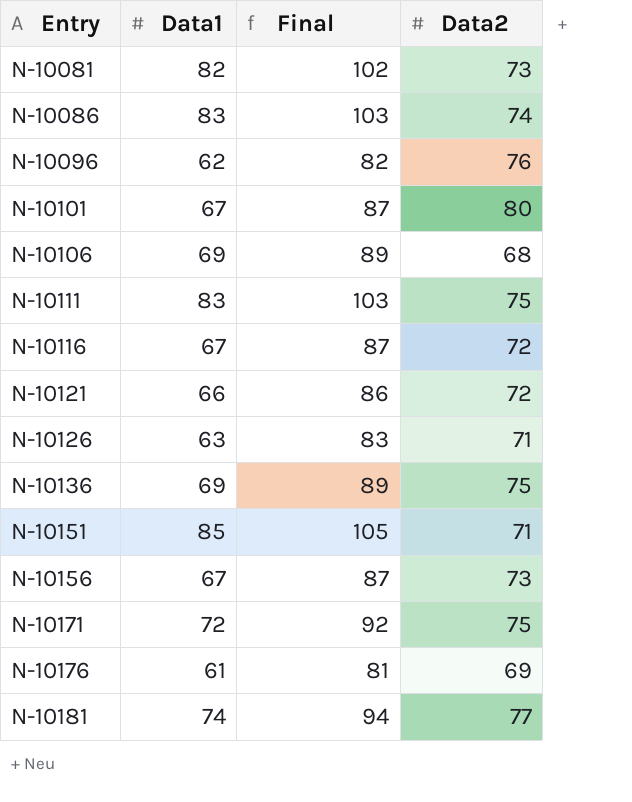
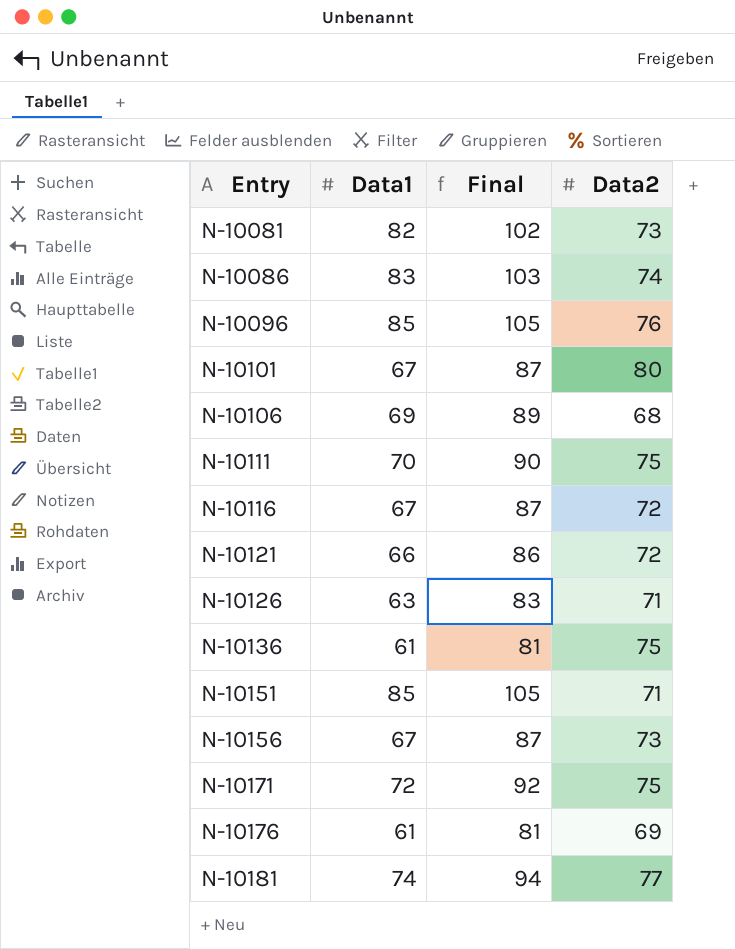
N-10096 | Data1: 62 -> 85
N-10096 | Final: 82 -> 105
N-10111 | Data1: 83 -> 70
N-10111 | Final: 103 -> 90
N-10136 | Data1: 69 -> 61
N-10136 | Final: 89 -> 81

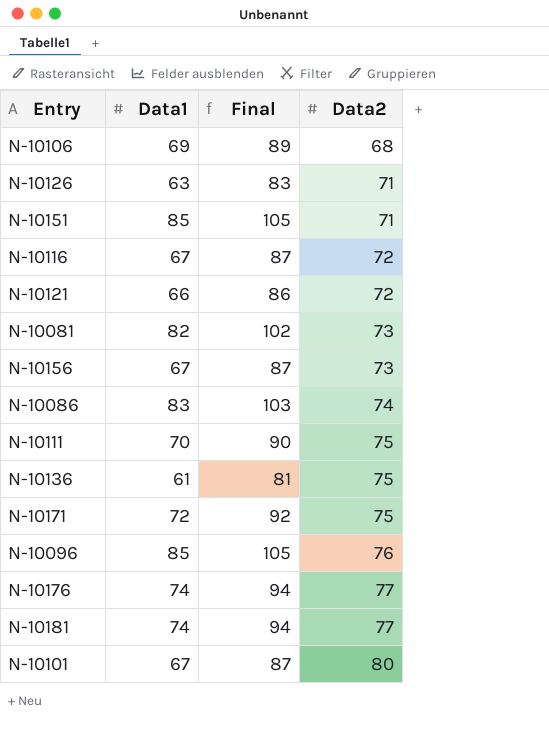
row order: Entry ascending -> Data2 ascending
N-10176 | Data1: 61 -> 74
N-10176 | Final: 81 -> 94
N-10176 | Data2: 69 -> 77

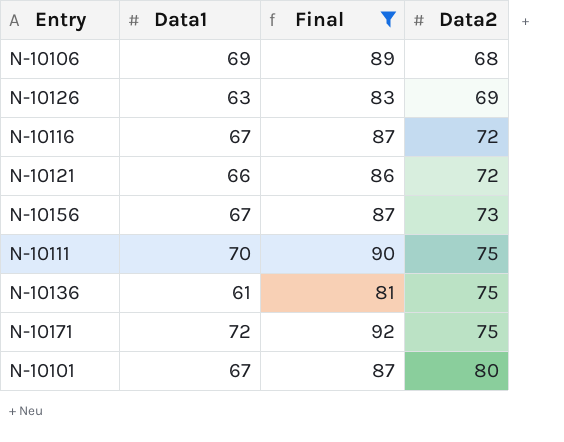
filter: none -> Final <= 92
N-10126 | Data2: 71 -> 69

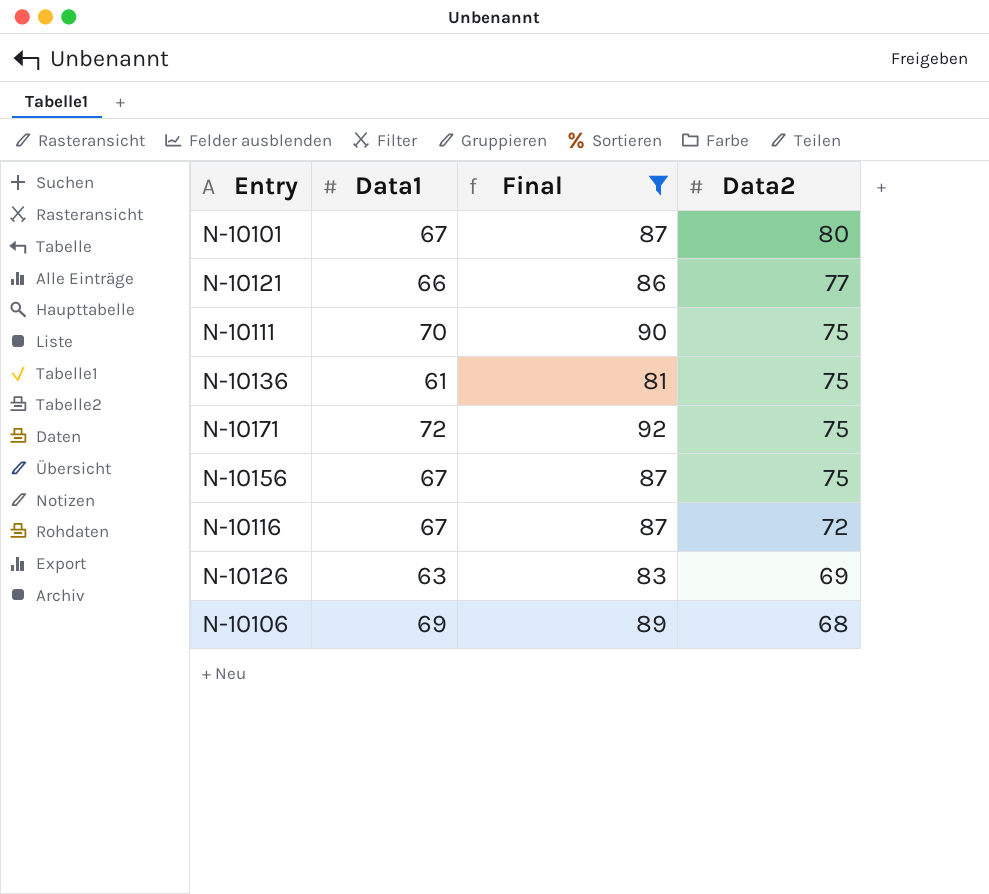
row order: Data2 ascending -> Data2 descending
N-10121 | Data2: 72 -> 77
N-10156 | Data2: 73 -> 75

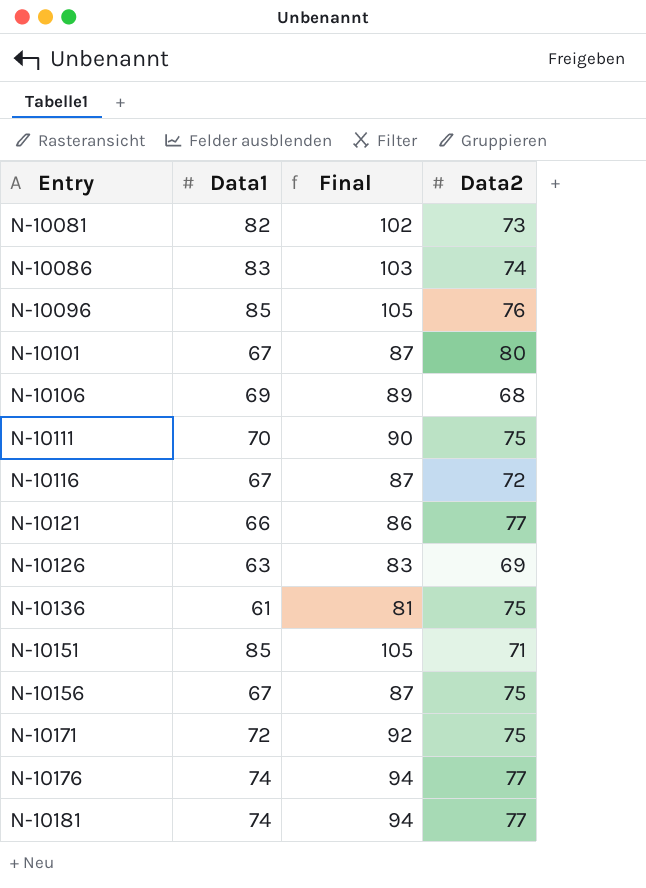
filter: Final <= 92 -> none
row order: Data2 descending -> Entry ascending

